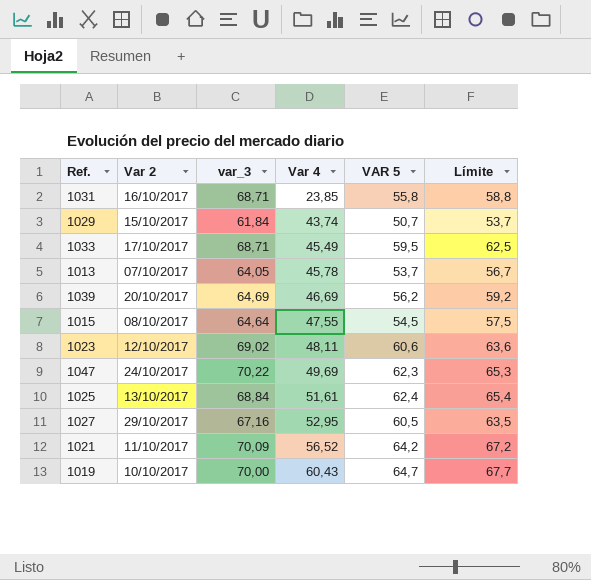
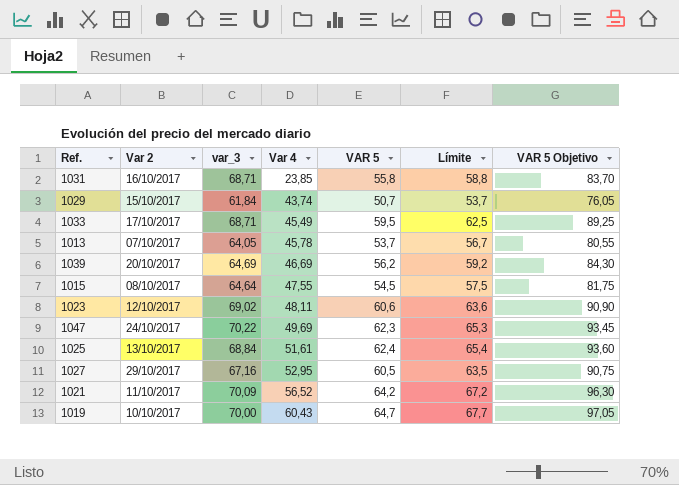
column VAR 5 Objetivo | formula: none -> [VAR 5] * 1,5

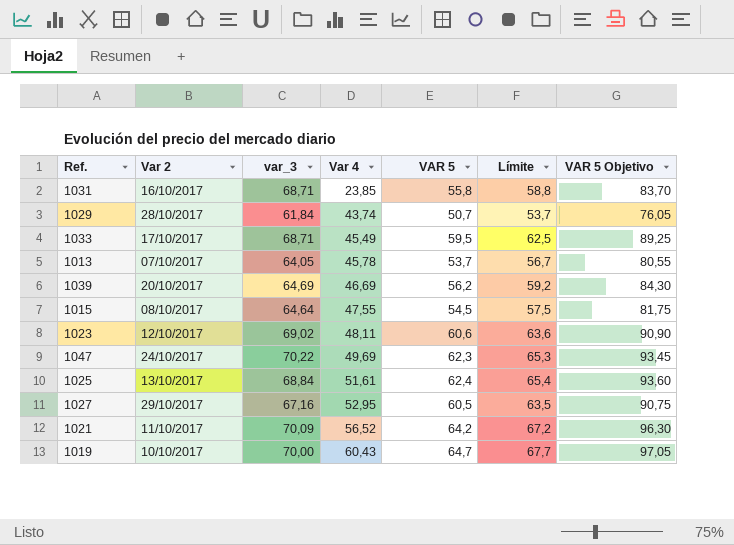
1029 | Var 2: 15/10/2017 -> 28/10/2017

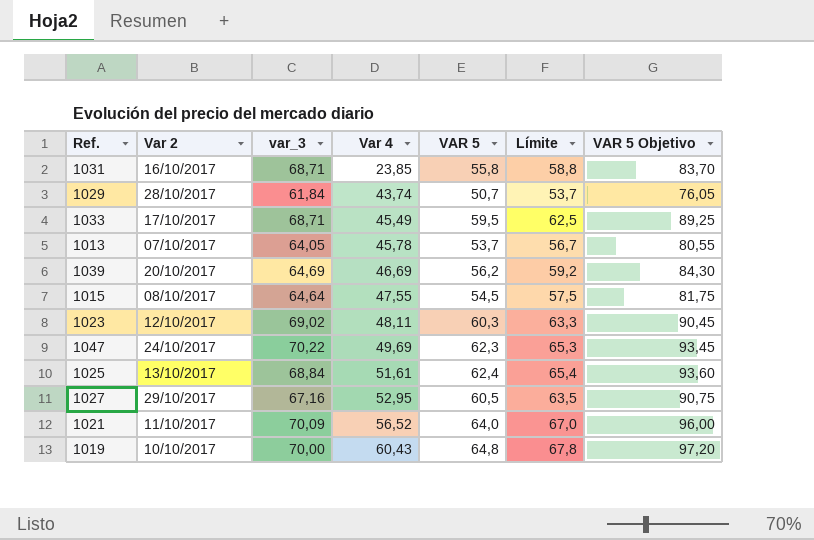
1023 | VAR 5: 60,6 -> 60,3
1023 | Límite: 63,6 -> 63,3
1023 | VAR 5 Objetivo: 90,90 -> 90,45
1021 | VAR 5: 64,2 -> 64,0
1021 | Límite: 67,2 -> 67,0
1021 | VAR 5 Objetivo: 96,30 -> 96,00
1019 | VAR 5: 64,7 -> 64,8
1019 | Límite: 67,7 -> 67,8
1019 | VAR 5 Objetivo: 97,05 -> 97,20

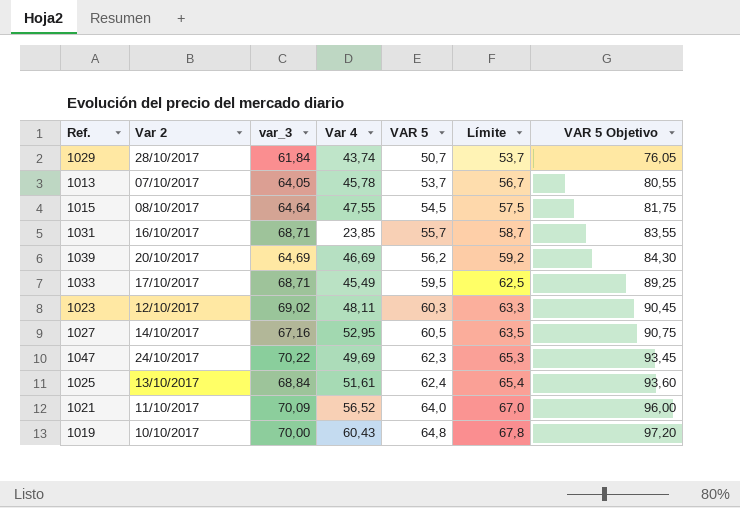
row order: Var 4 ascending -> VAR 5 ascending
1031 | VAR 5: 55,8 -> 55,7
1031 | Límite: 58,8 -> 58,7
1031 | VAR 5 Objetivo: 83,70 -> 83,55
1027 | Var 2: 29/10/2017 -> 14/10/2017

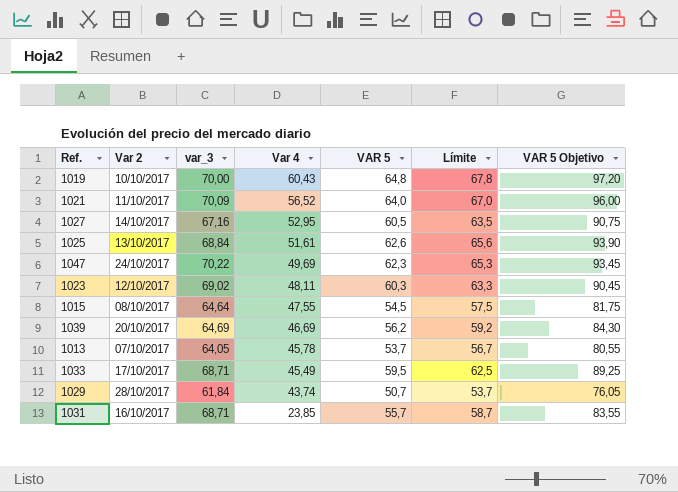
row order: VAR 5 ascending -> Var 4 descending
1025 | VAR 5: 62,4 -> 62,6
1025 | Límite: 65,4 -> 65,6
1025 | VAR 5 Objetivo: 93,60 -> 93,90

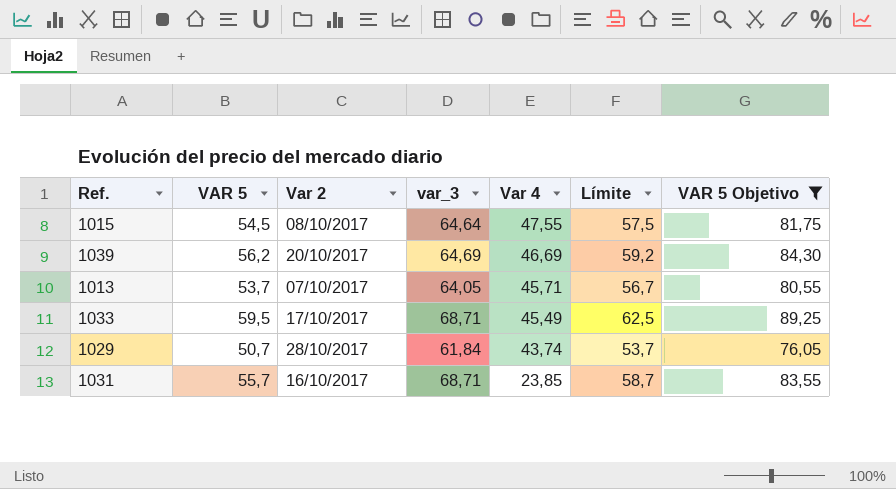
filter: none -> VAR 5 Objetivo <= 89,25
column VAR 5 | position: 5 -> 2
1013 | Var 4: 45,78 -> 45,71

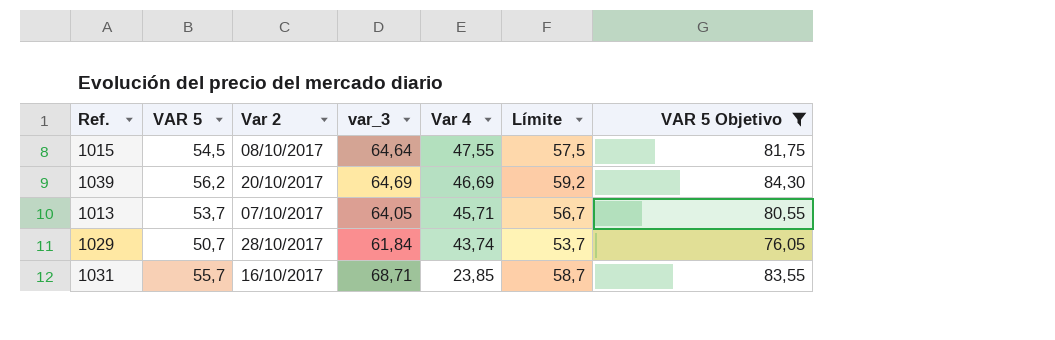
row 1033: 59,5 | 17/10/2017 | 68,71 | 45,49 | 62,5 | 89,25 -> none

